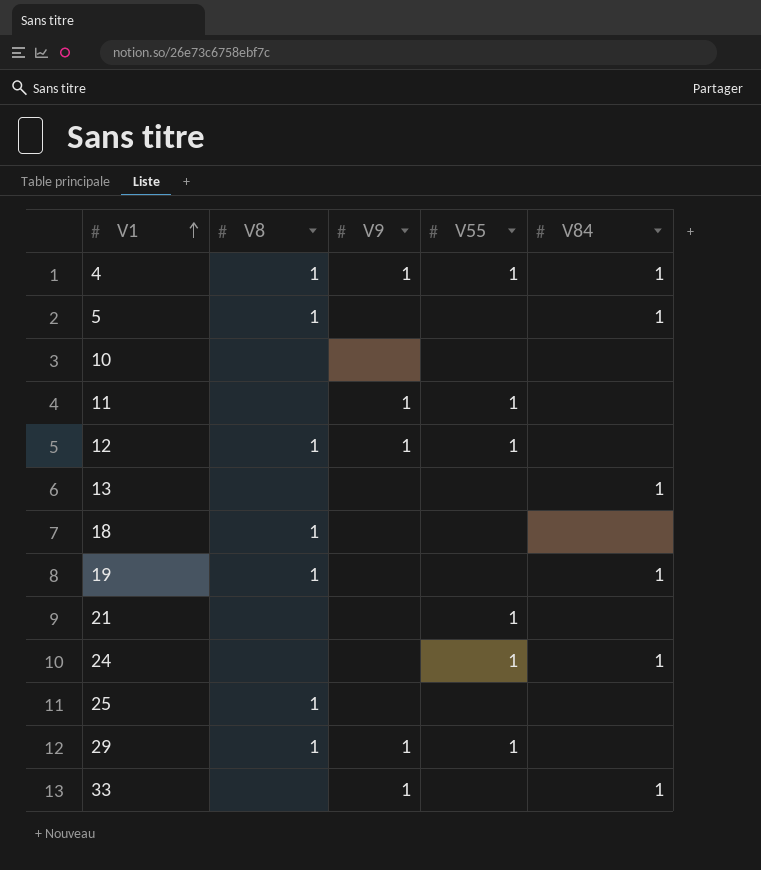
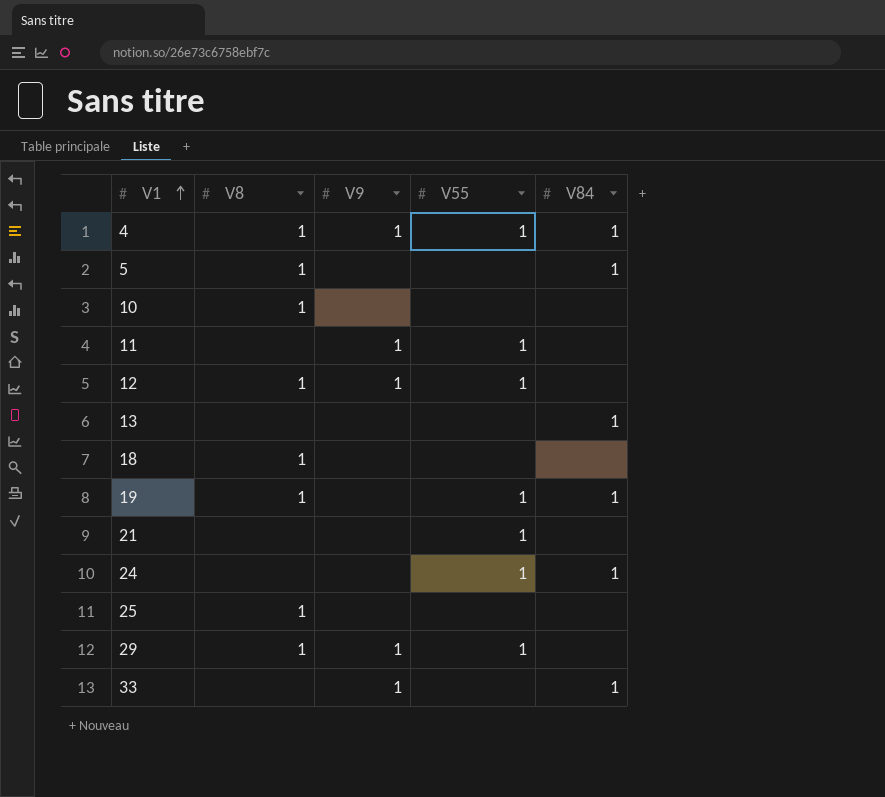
10 | V8: none -> 1
19 | V55: none -> 1

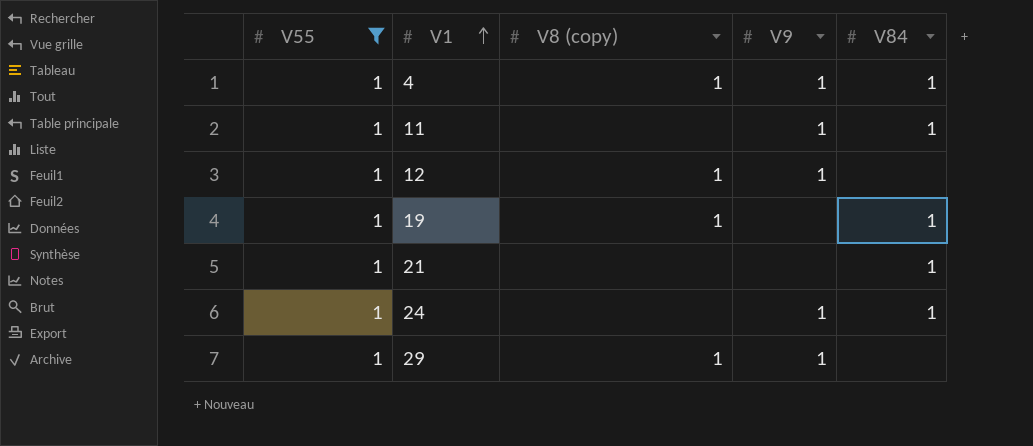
filter: none -> V55 = 1
column V55 | position: 4 -> 1
column name: V8 -> V8 (copy)
11 | V84: none -> 1
21 | V84: none -> 1
24 | V9: none -> 1

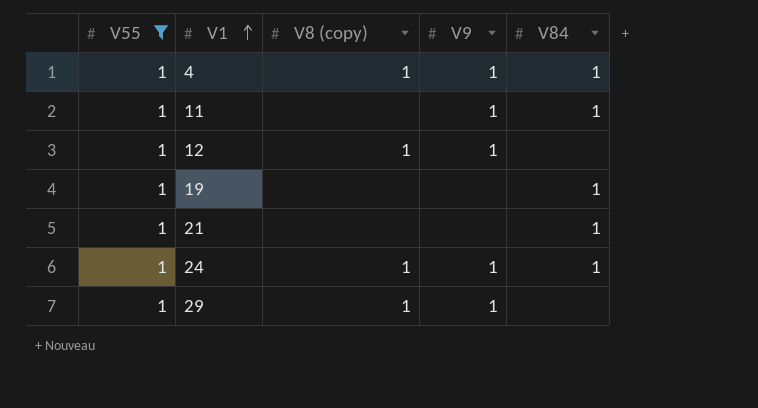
19 | V8 (copy): 1 -> none
24 | V8 (copy): none -> 1

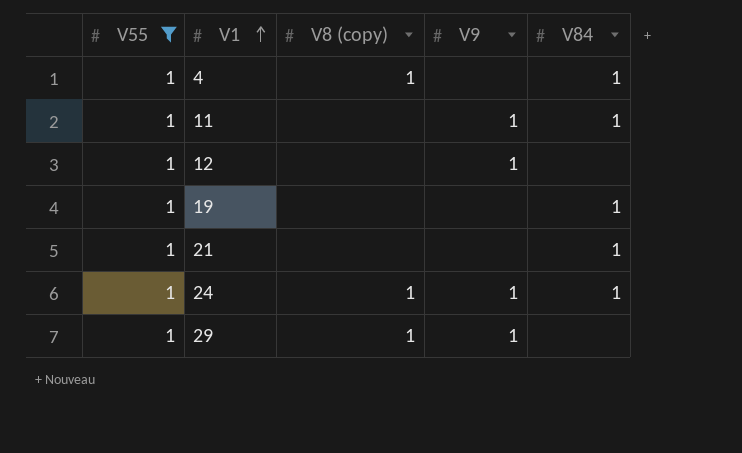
4 | V9: 1 -> none
12 | V8 (copy): 1 -> none

